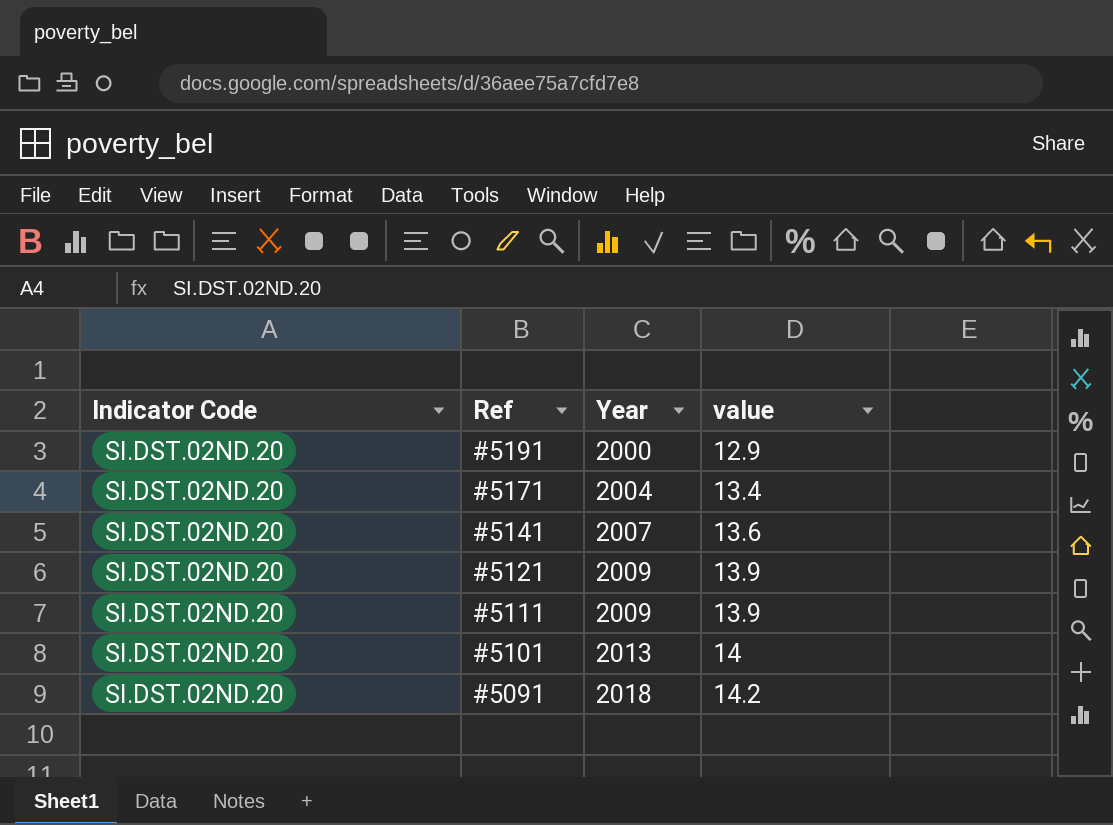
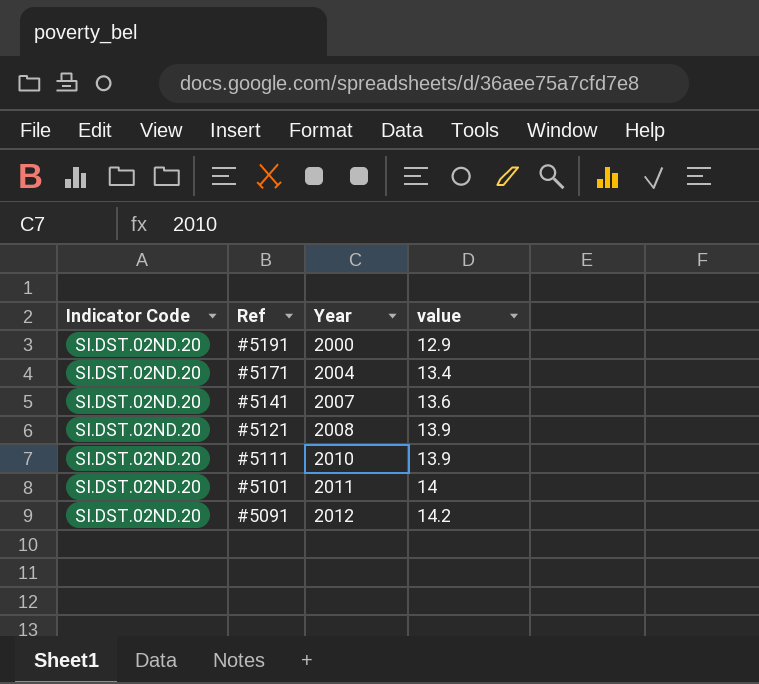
#5121 | Year: 2009 -> 2008
#5111 | Year: 2009 -> 2010
#5101 | Year: 2013 -> 2011
#5091 | Year: 2018 -> 2012

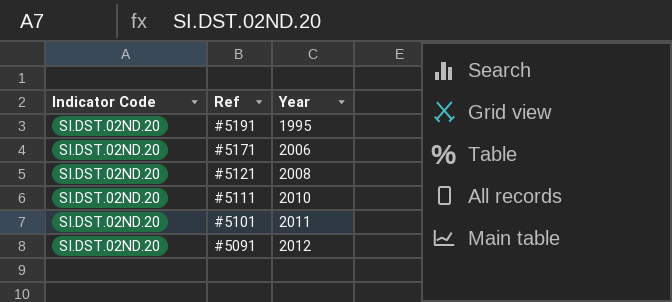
column value | position: 4 -> none
row #5141: SI.DST.02ND.20 | 2007 | 13.6 -> none
#5191 | Year: 2000 -> 1995
#5171 | Year: 2004 -> 2006

